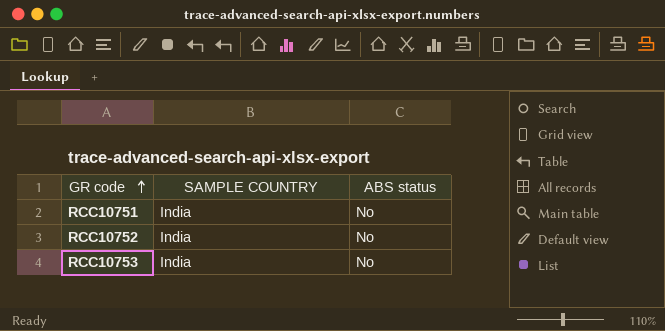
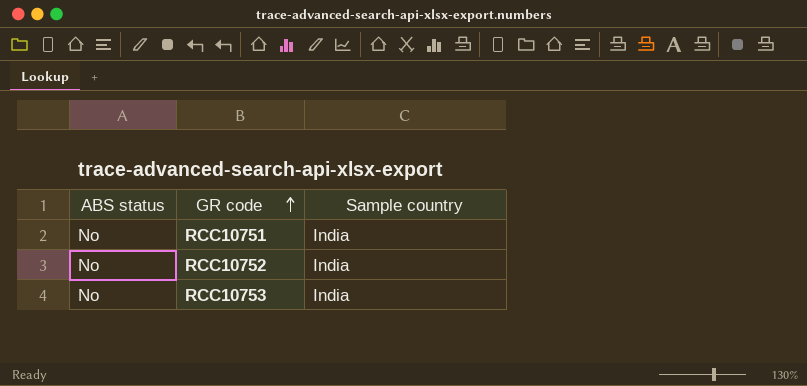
column ABS status | position: 3 -> 1
column name: SAMPLE COUNTRY -> Sample country

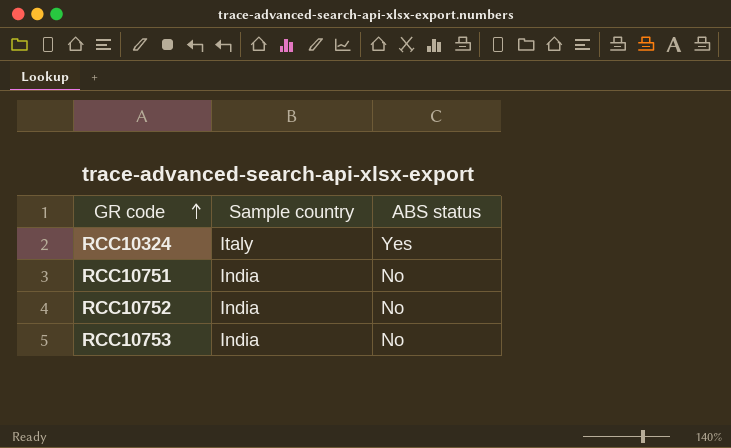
column ABS status | position: 1 -> 3
row RCC10324: none -> Italy | Yes

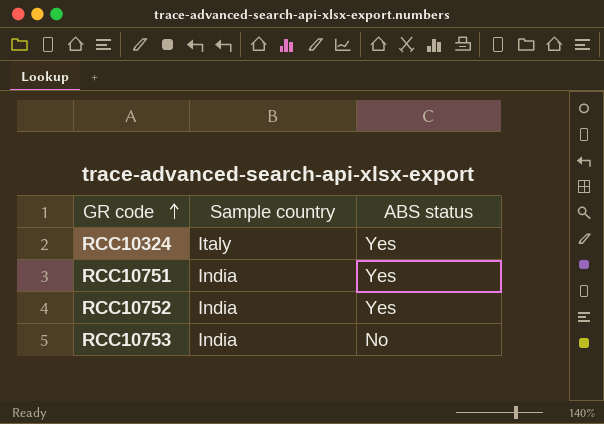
RCC10751 | ABS status: No -> Yes
RCC10752 | ABS status: No -> Yes

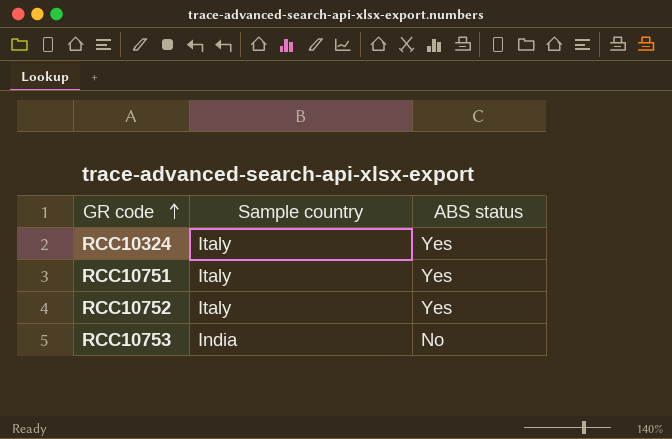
RCC10751 | Sample country: India -> Italy
RCC10752 | Sample country: India -> Italy

